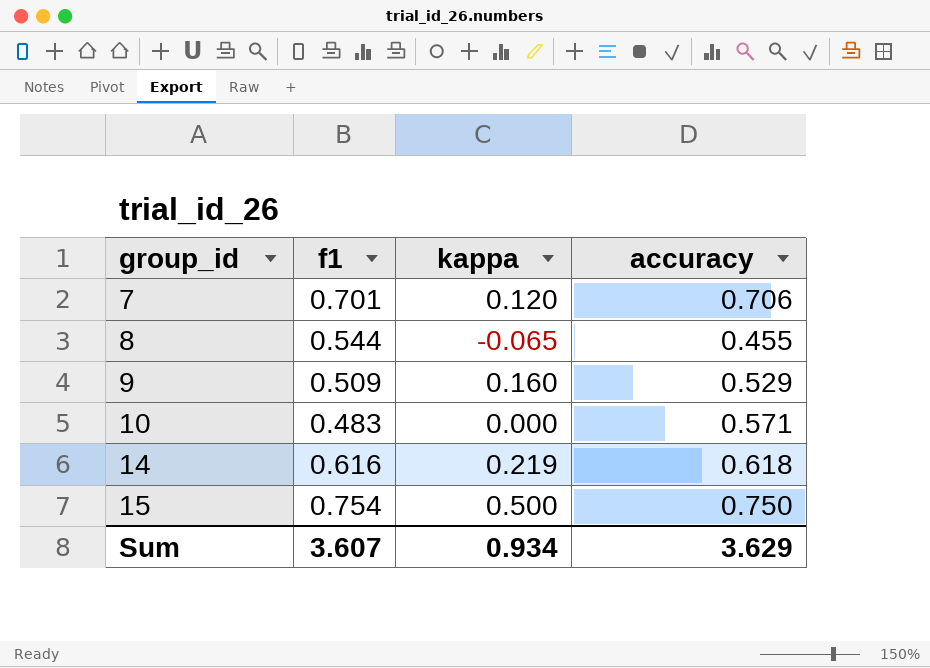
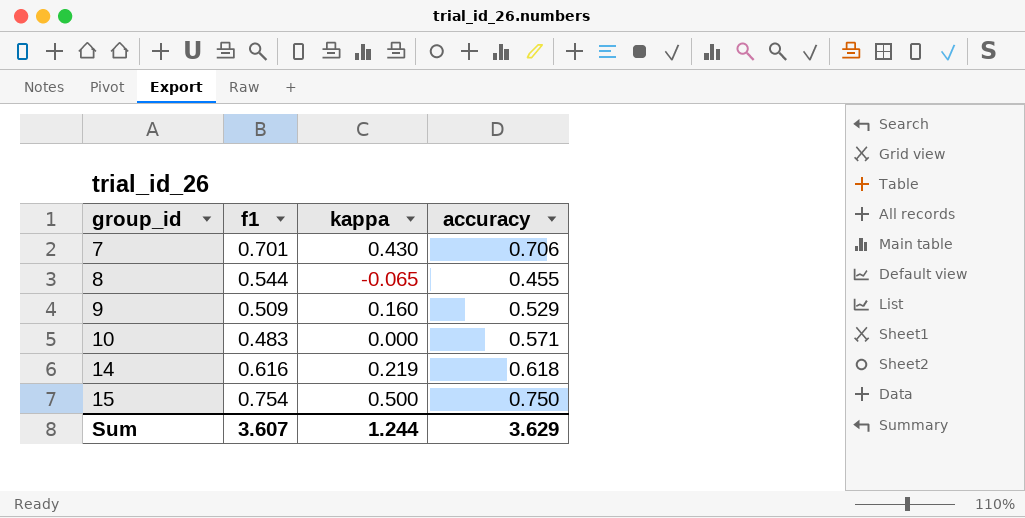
7 | kappa: 0.120 -> 0.430
Sum | kappa: 0.934 -> 1.244

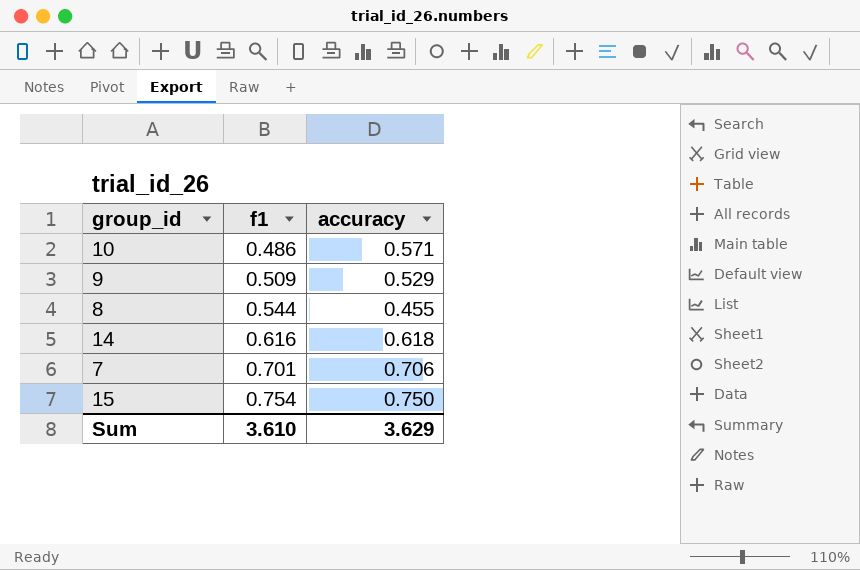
row order: group_id ascending -> f1 ascending
column kappa | position: 3 -> none
10 | f1: 0.483 -> 0.486
Sum | f1: 3.607 -> 3.610

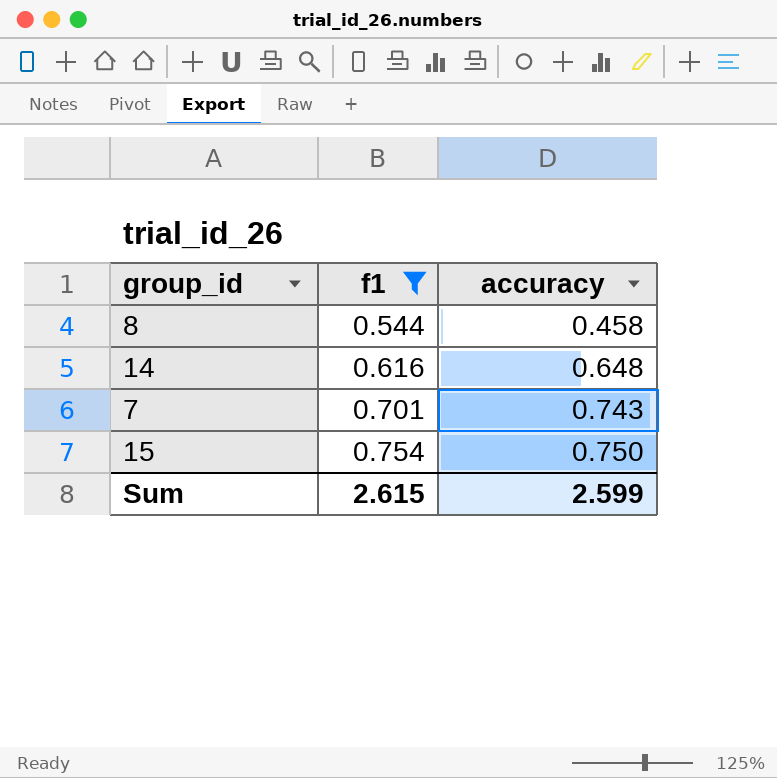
filter: none -> f1 >= 0.544
8 | accuracy: 0.455 -> 0.458
14 | accuracy: 0.618 -> 0.648
7 | accuracy: 0.706 -> 0.743
Sum | f1: 3.610 -> 2.615
Sum | accuracy: 3.629 -> 2.599

